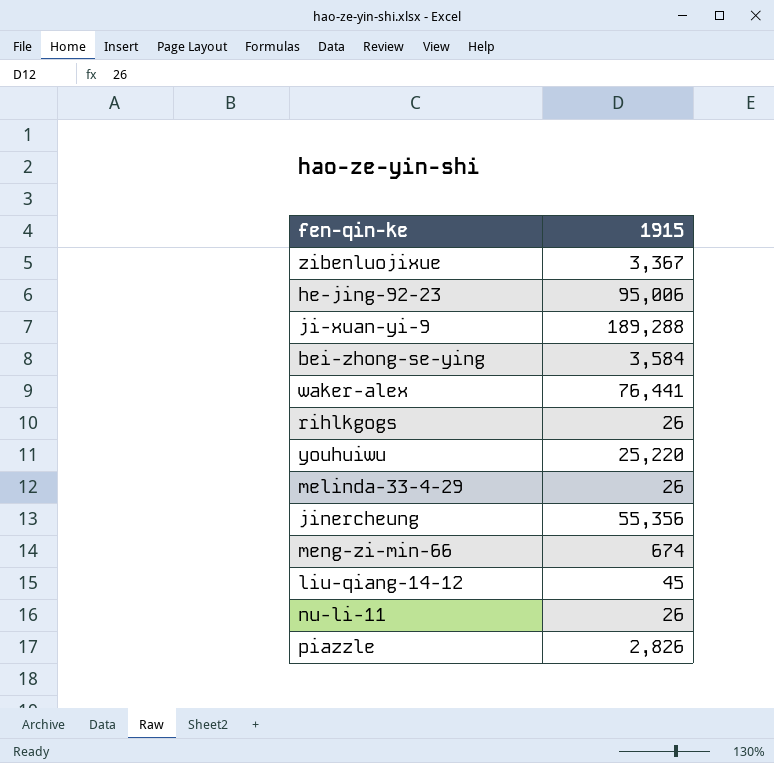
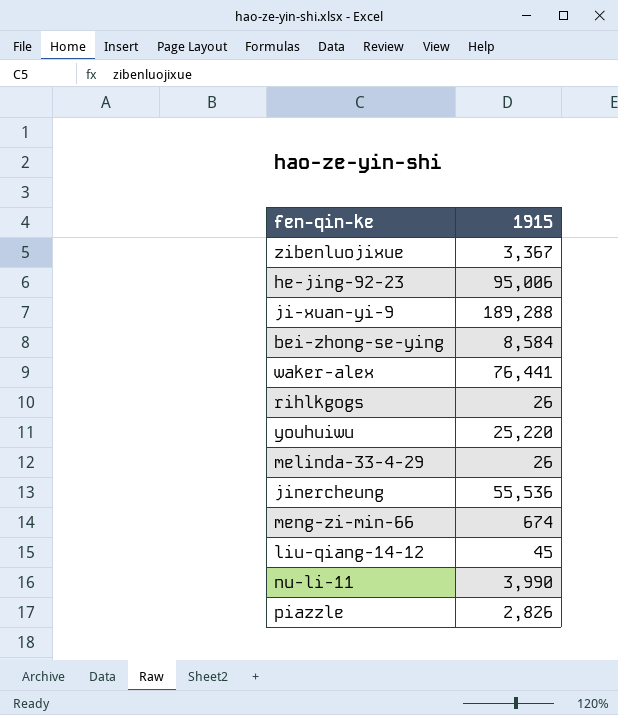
bei-zhong-se-ying | 1915: 3,584 -> 8,584
jinercheung | 1915: 55,356 -> 55,536
nu-li-11 | 1915: 26 -> 3,990

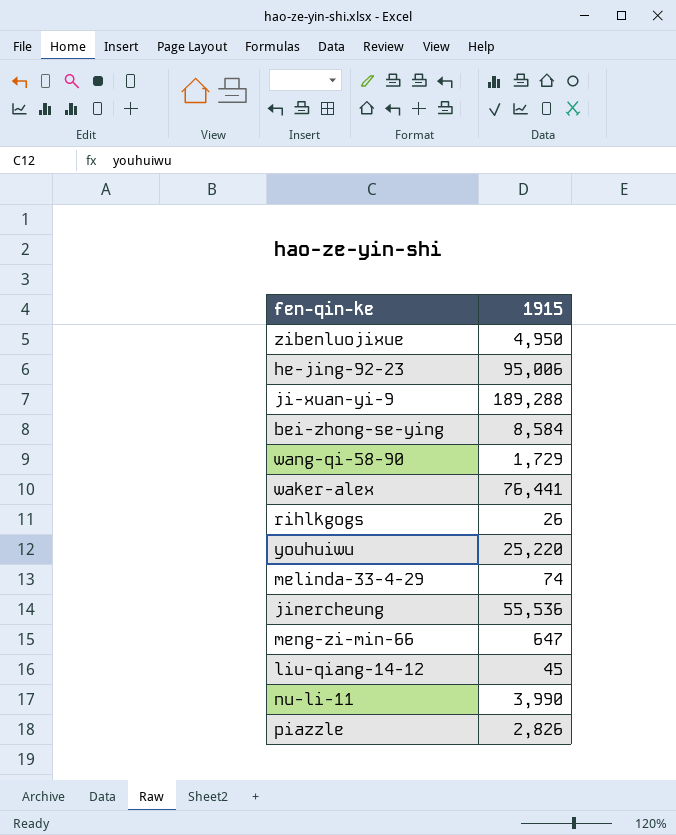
zibenluojixue | 1915: 3,367 -> 4,950
row wang-qi-58-90: none -> 1,729
melinda-33-4-29 | 1915: 26 -> 74
meng-zi-min-66 | 1915: 674 -> 647

